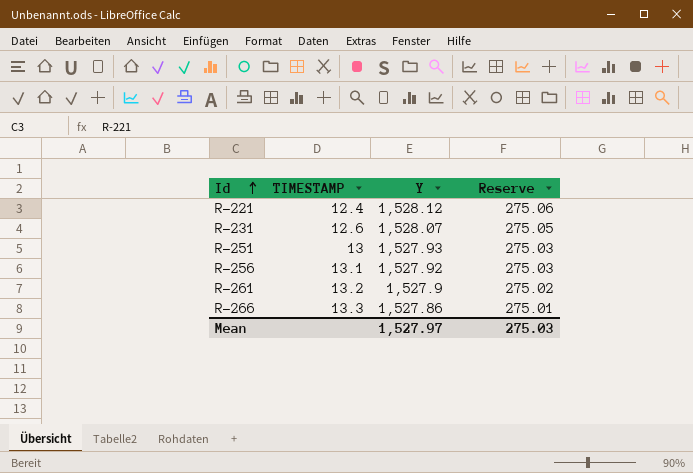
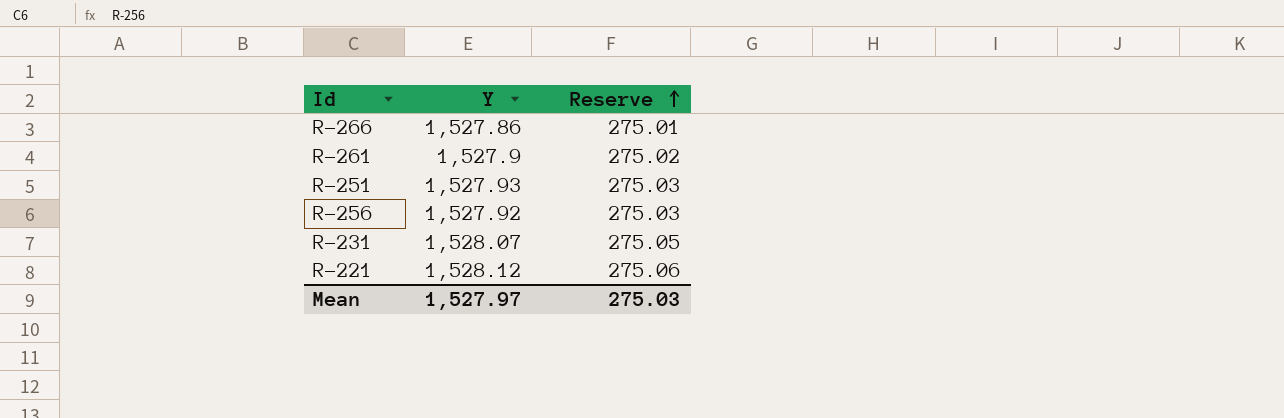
row order: Id ascending -> Reserve ascending
column TIMESTAMP | position: 2 -> none

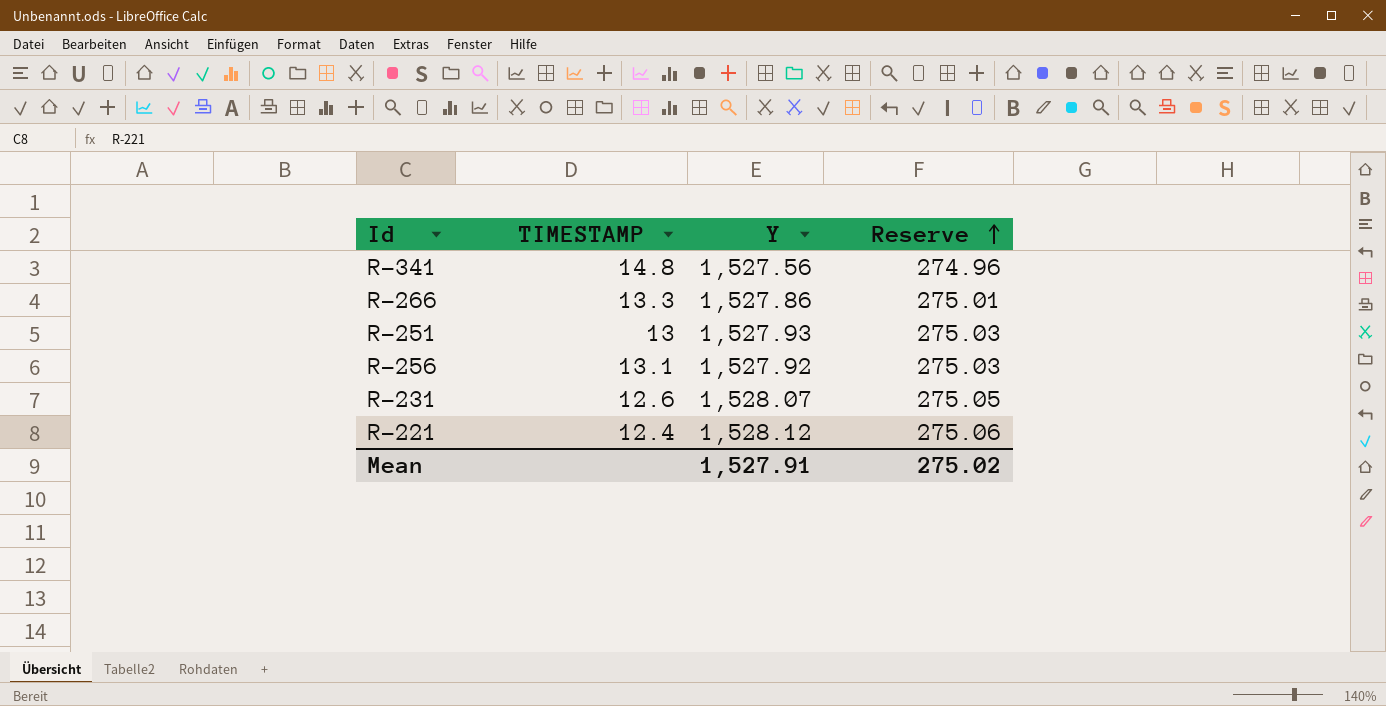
column TIMESTAMP | position: none -> 2
row R-261: 1,527.9 | 275.02 -> none
row R-341: none -> 14.8 | 1,527.56 | 274.96
Mean | Y: 1,527.97 -> 1,527.91
Mean | Reserve: 275.03 -> 275.02

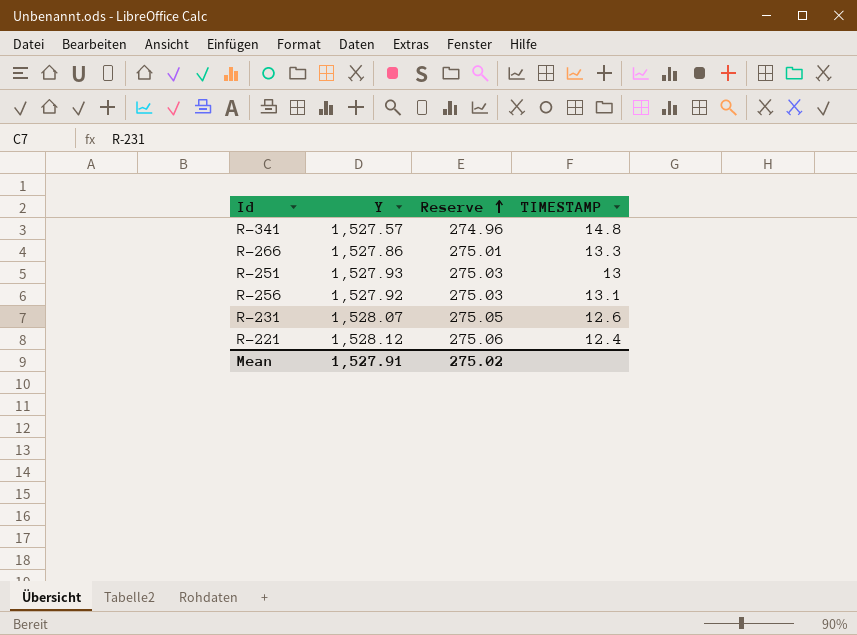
column TIMESTAMP | position: 2 -> 4
R-341 | Y: 1,527.56 -> 1,527.57

